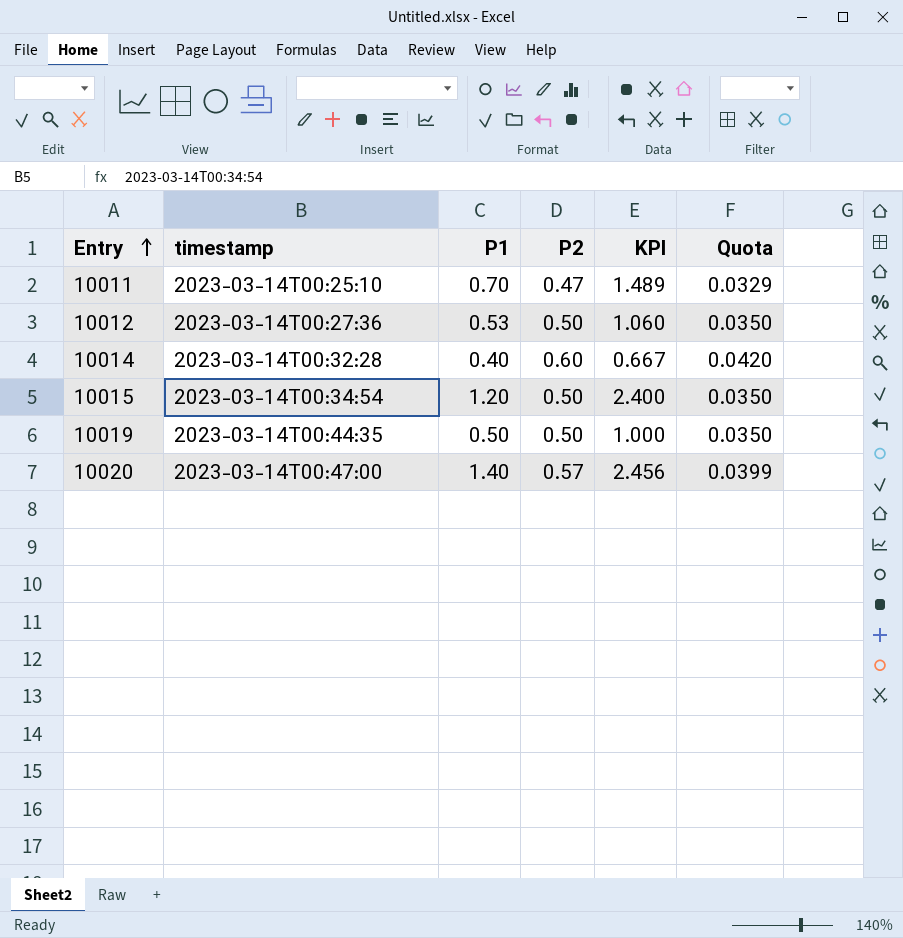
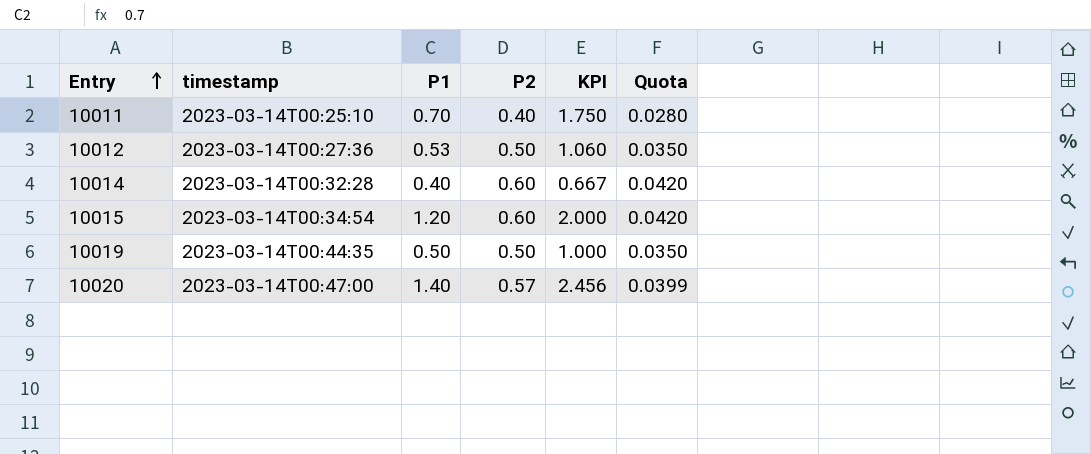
10011 | P2: 0.47 -> 0.40
10011 | KPI: 1.489 -> 1.750
10011 | Quota: 0.0329 -> 0.0280
10015 | P2: 0.50 -> 0.60
10015 | KPI: 2.400 -> 2.000
10015 | Quota: 0.0350 -> 0.0420

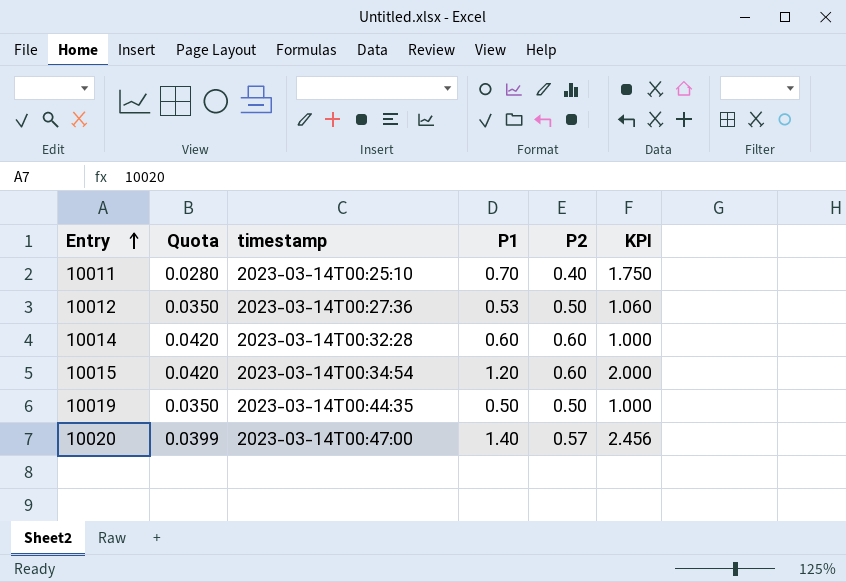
column Quota | position: 6 -> 2
10014 | P1: 0.40 -> 0.60
10014 | KPI: 0.667 -> 1.000

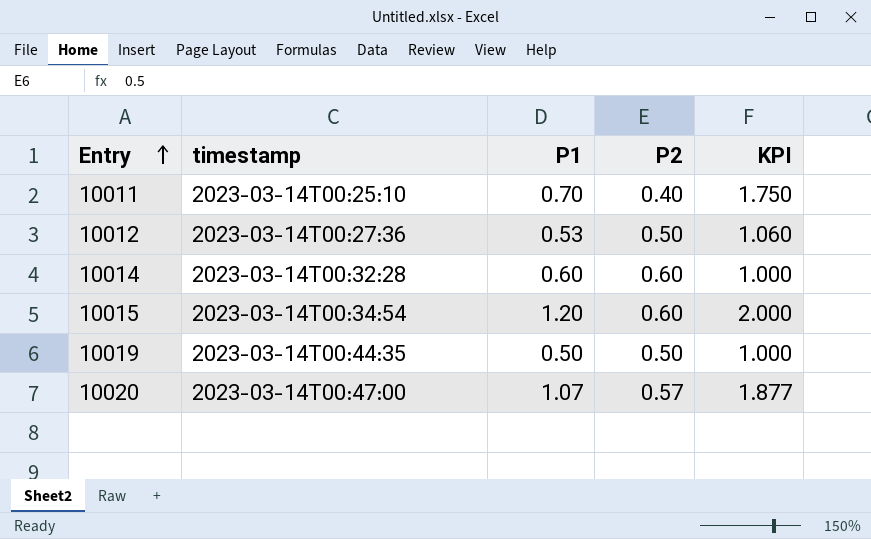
column Quota | formula: [P2] * 0.07 -> none
10020 | P1: 1.40 -> 1.07
10020 | KPI: 2.456 -> 1.877

